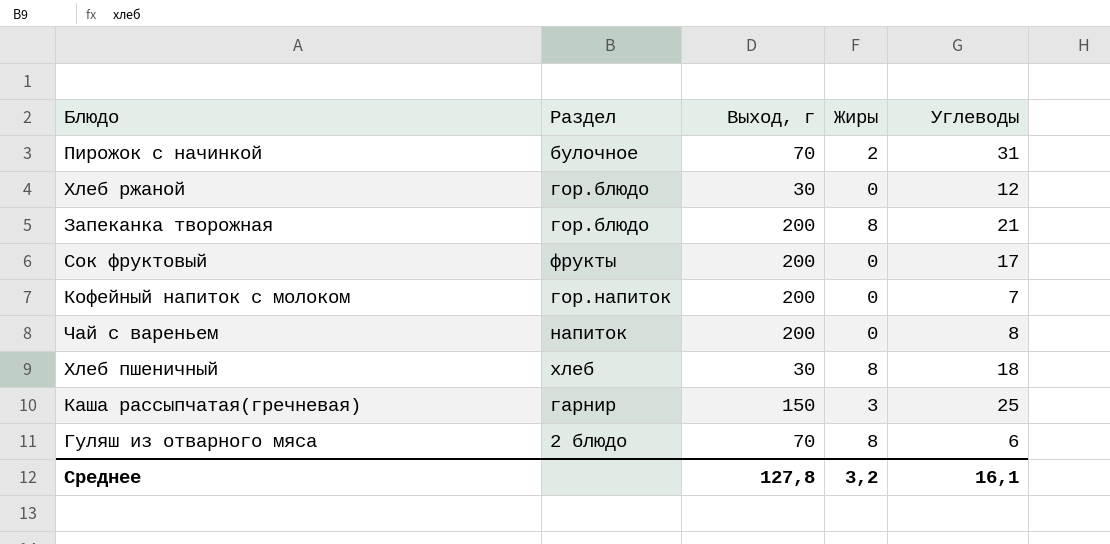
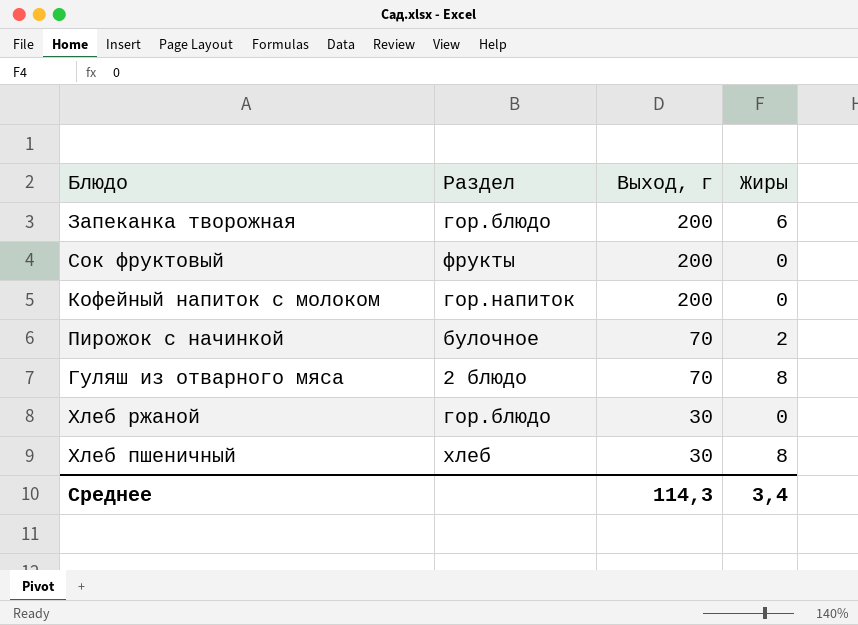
row order: none -> Выход, г descending
column Углеводы | position: 5 -> none
row Чай с вареньем: напиток | 200 | 0 | 8 -> none
row Каша рассыпчатая(гречневая): гарнир | 150 | 3 | 25 -> none
Запеканка творожная | Жиры: 8 -> 6
Среднее | Выход, г: 127,8 -> 114,3
Среднее | Жиры: 3,2 -> 3,4

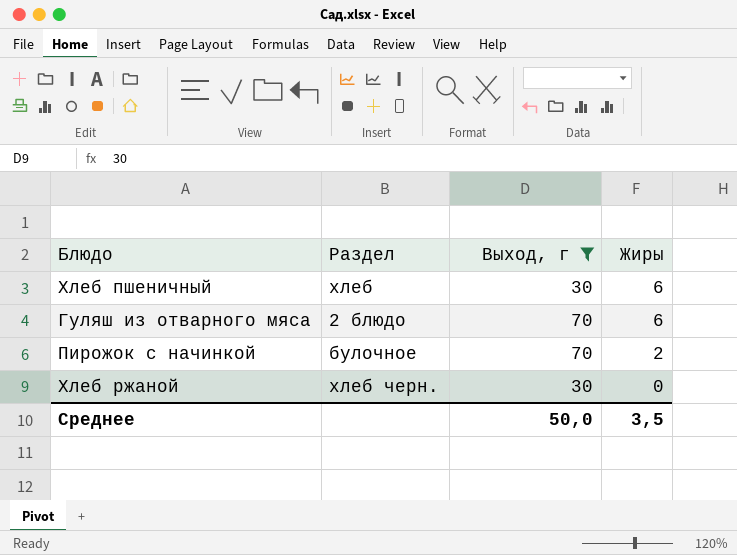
filter: none -> Выход, г != 200
row order: Выход, г descending -> Жиры descending
Хлеб пшеничный | Жиры: 8 -> 6
Гуляш из отварного мяса | Жиры: 8 -> 6
Хлеб ржаной | Раздел: гор.блюдо -> хлеб черн.
Среднее | Выход, г: 114,3 -> 50,0
Среднее | Жиры: 3,4 -> 3,5

